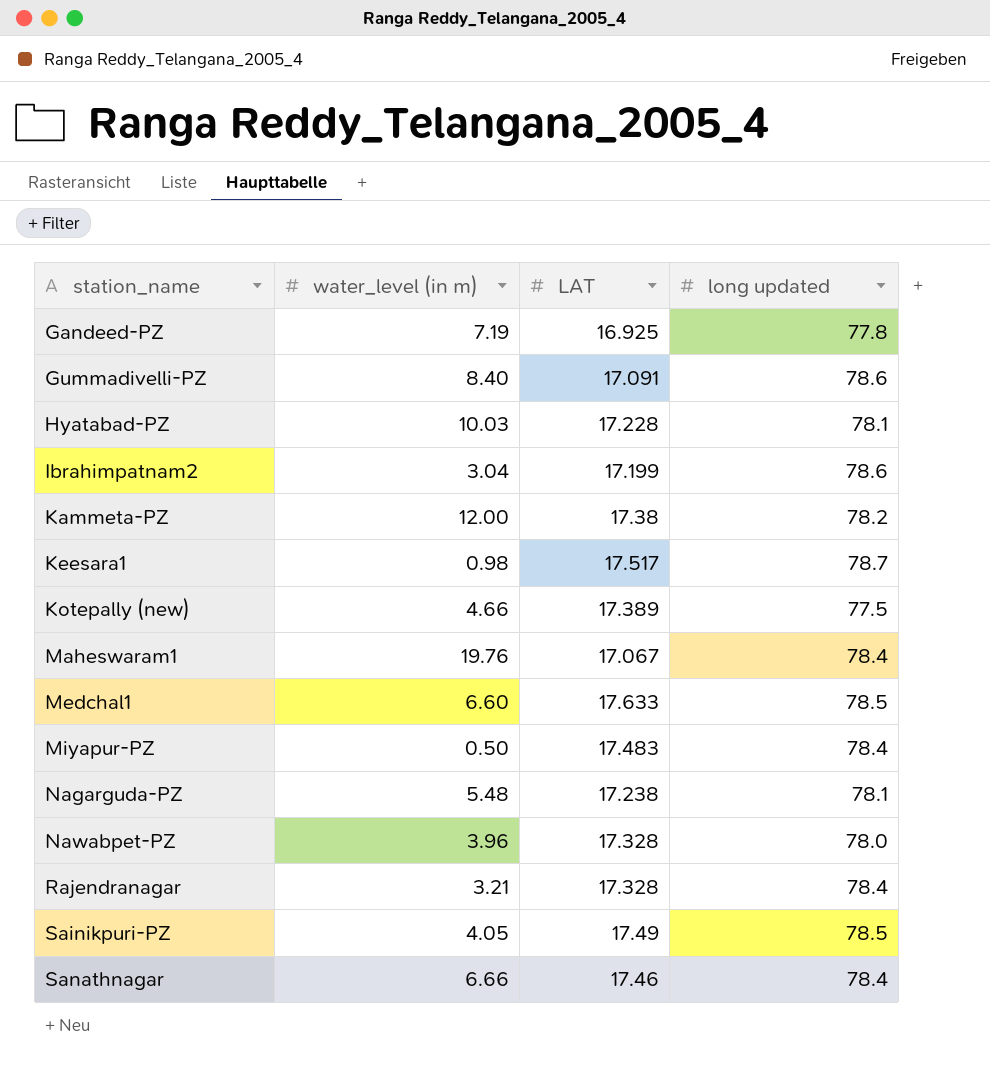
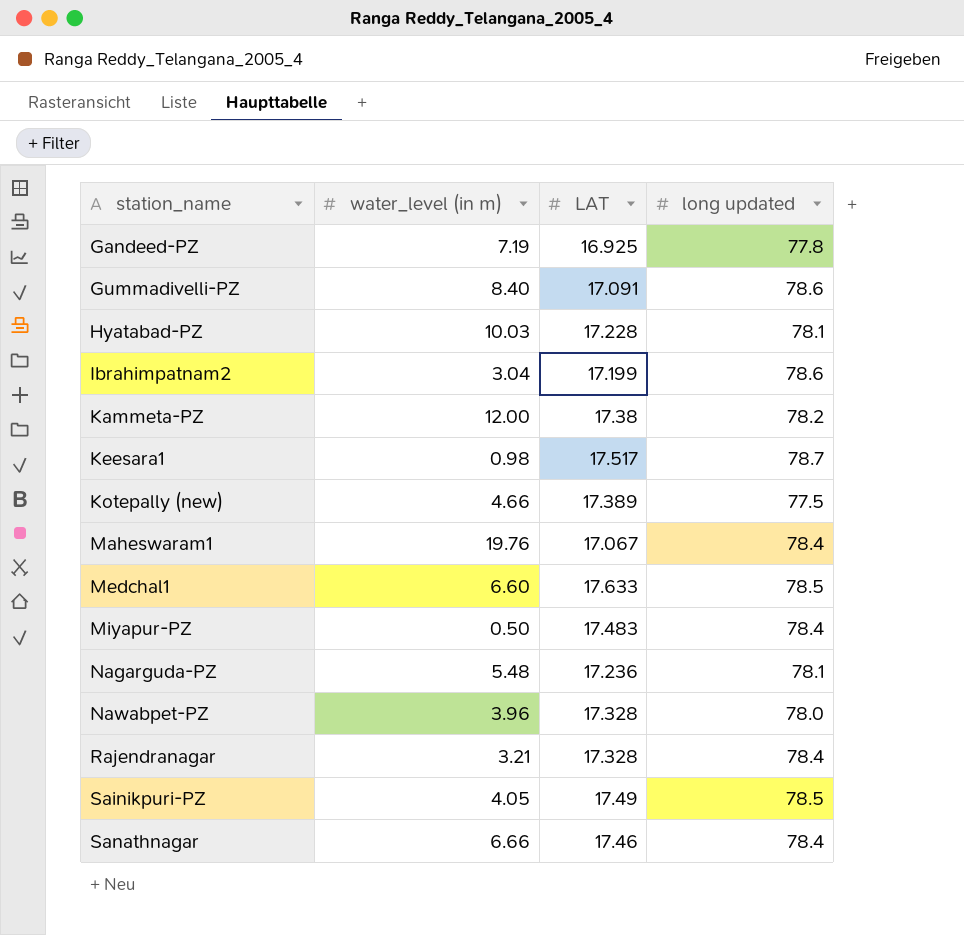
Nagarguda-PZ | LAT: 17.238 -> 17.236

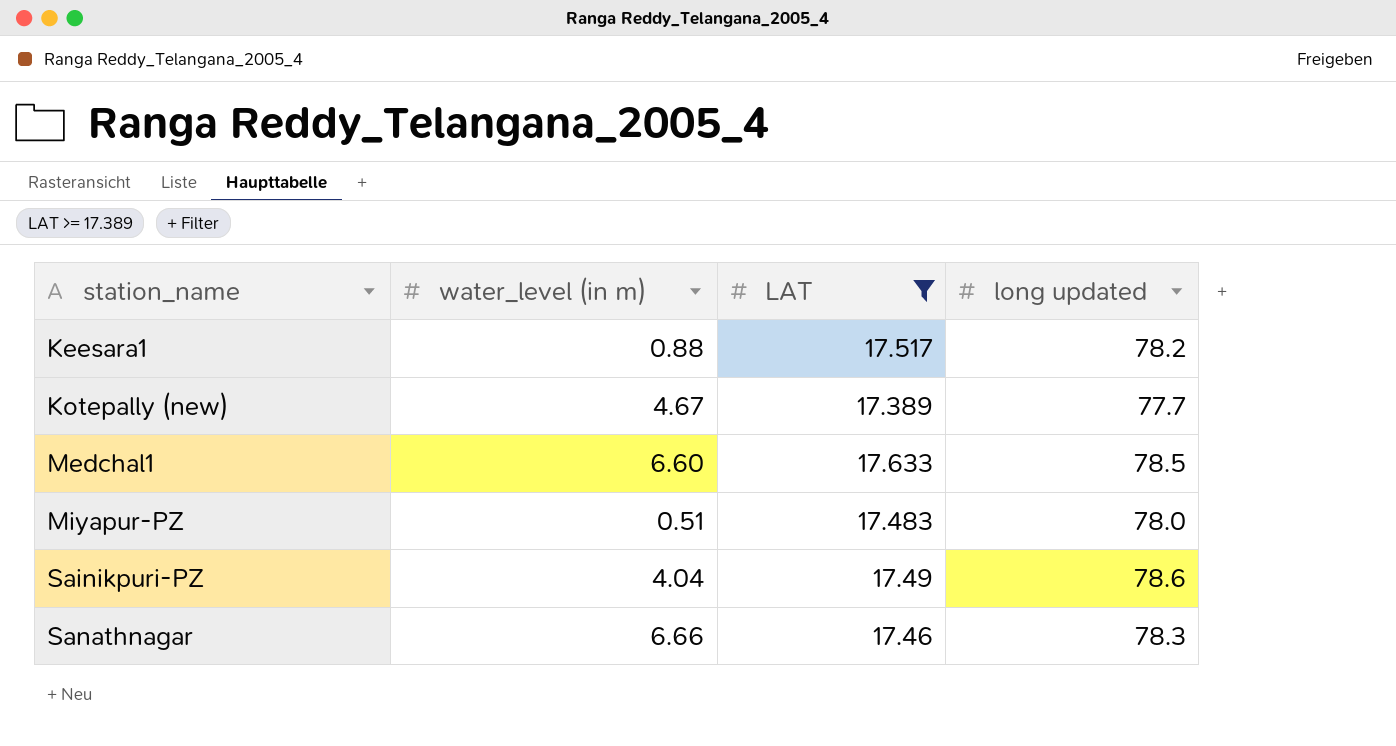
filter: none -> LAT >= 17.389
Keesara1 | water_level (in m): 0.98 -> 0.88
Keesara1 | long updated: 78.7 -> 78.2
Kotepally (new) | water_level (in m): 4.66 -> 4.67
Kotepally (new) | long updated: 77.5 -> 77.7
Miyapur-PZ | water_level (in m): 0.50 -> 0.51
Miyapur-PZ | long updated: 78.4 -> 78.0
Sainikpuri-PZ | water_level (in m): 4.05 -> 4.04
Sainikpuri-PZ | long updated: 78.5 -> 78.6
Sanathnagar | long updated: 78.4 -> 78.3

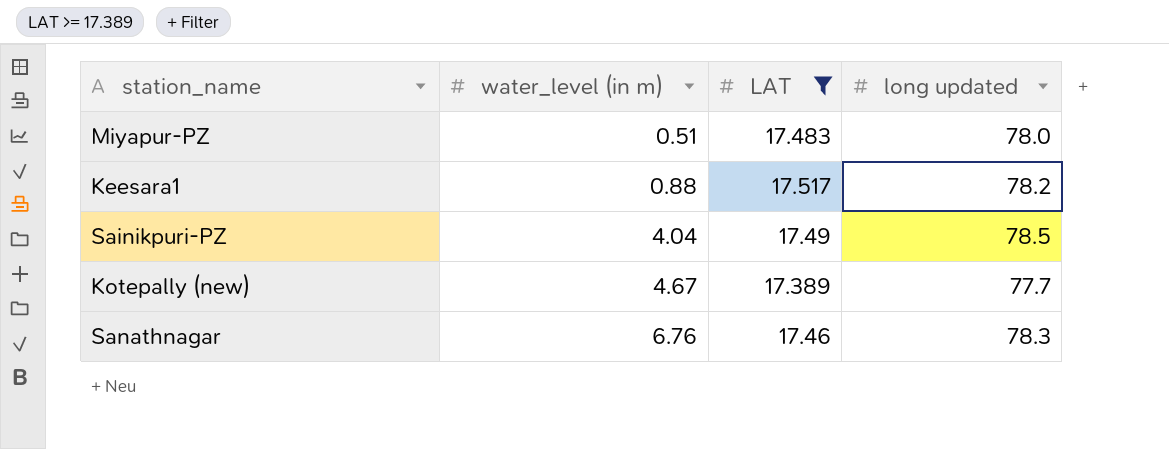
row order: station_name ascending -> water_level (in m) ascending
row Medchal1: 6.60 | 17.633 | 78.5 -> none
Sainikpuri-PZ | long updated: 78.6 -> 78.5
Sanathnagar | water_level (in m): 6.66 -> 6.76

